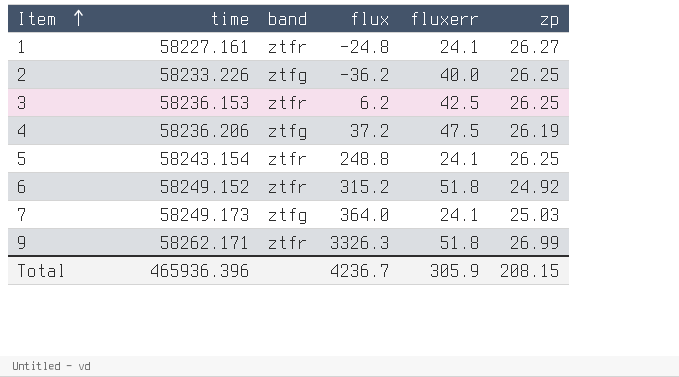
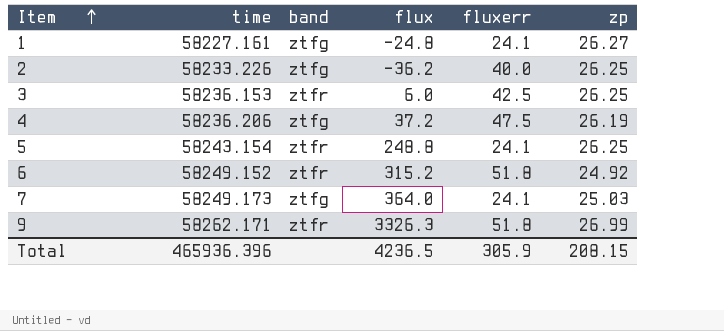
1 | band: ztfr -> ztfg
3 | flux: 6.2 -> 6.0
Total | flux: 4236.7 -> 4236.5

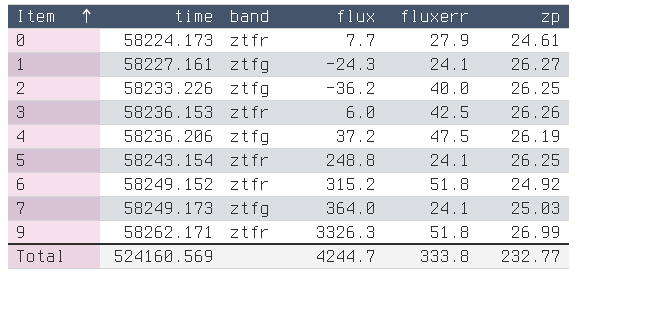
row 0: none -> 58224.173 | ztfr | 7.7 | 27.9 | 24.61
1 | flux: -24.8 -> -24.3
3 | zp: 26.25 -> 26.26
Total | time: 465936.396 -> 524160.569
Total | flux: 4236.5 -> 4244.7
Total | fluxerr: 305.9 -> 333.8
Total | zp: 208.15 -> 232.77

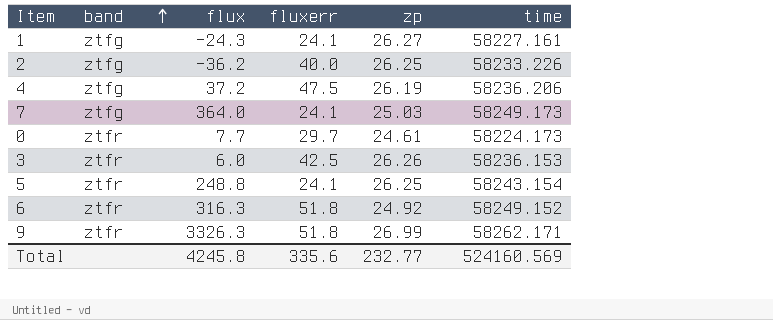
row order: Item ascending -> band ascending
column time | position: 2 -> 6
0 | fluxerr: 27.9 -> 29.7
6 | flux: 315.2 -> 316.3
Total | flux: 4244.7 -> 4245.8
Total | fluxerr: 333.8 -> 335.6

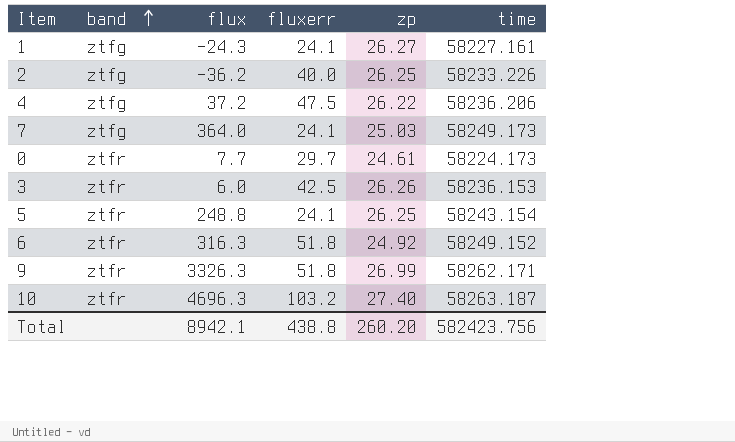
4 | zp: 26.19 -> 26.22
row 10: none -> ztfr | 4696.3 | 103.2 | 27.40 | 58263.187
Total | flux: 4245.8 -> 8942.1
Total | fluxerr: 335.6 -> 438.8
Total | zp: 232.77 -> 260.20
Total | time: 524160.569 -> 582423.756

